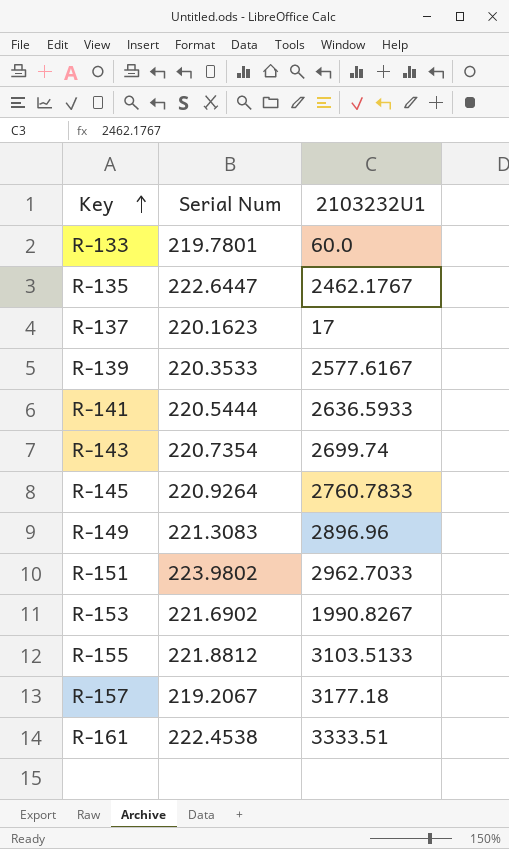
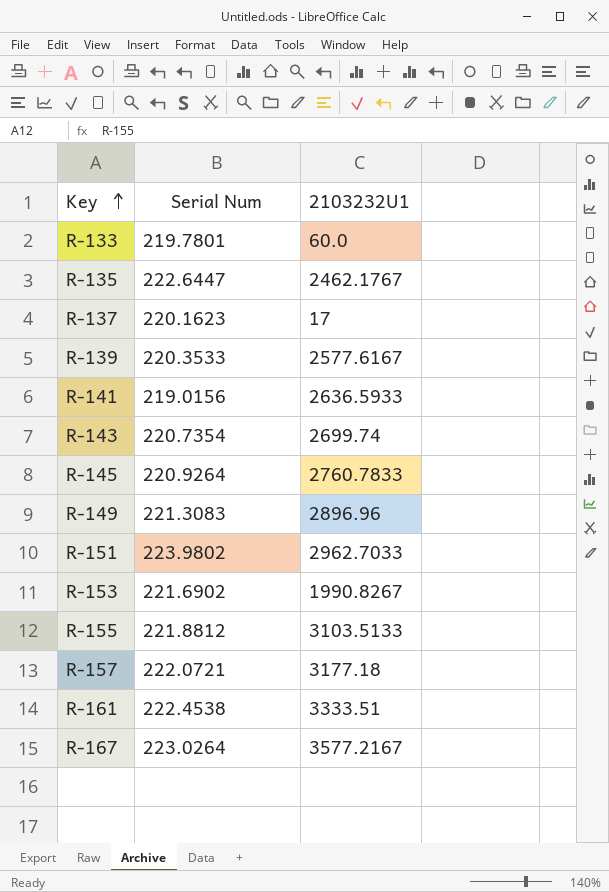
R-141 | Serial Num: 220.5444 -> 219.0156
R-157 | Serial Num: 219.2067 -> 222.0721
row R-167: none -> 223.0264 | 3577.2167

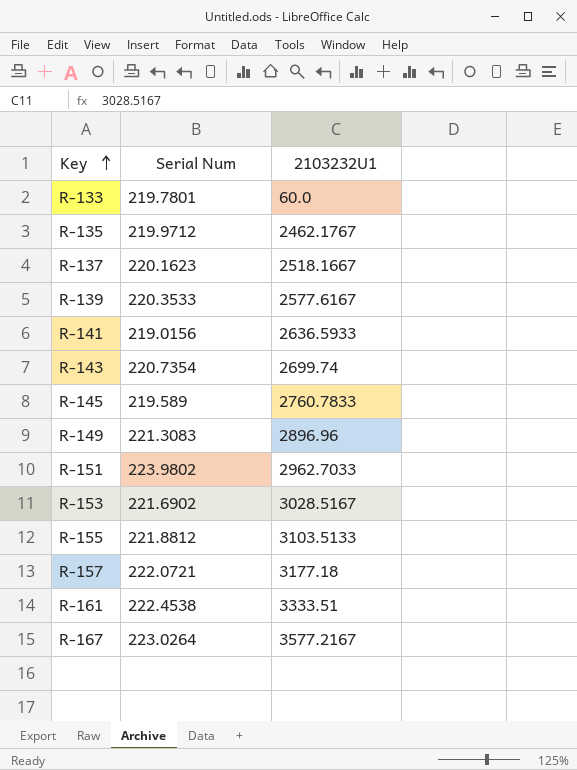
R-135 | Serial Num: 222.6447 -> 219.9712
R-137 | 2103232U1: 17 -> 2518.1667
R-145 | Serial Num: 220.9264 -> 219.589
R-153 | 2103232U1: 1990.8267 -> 3028.5167

